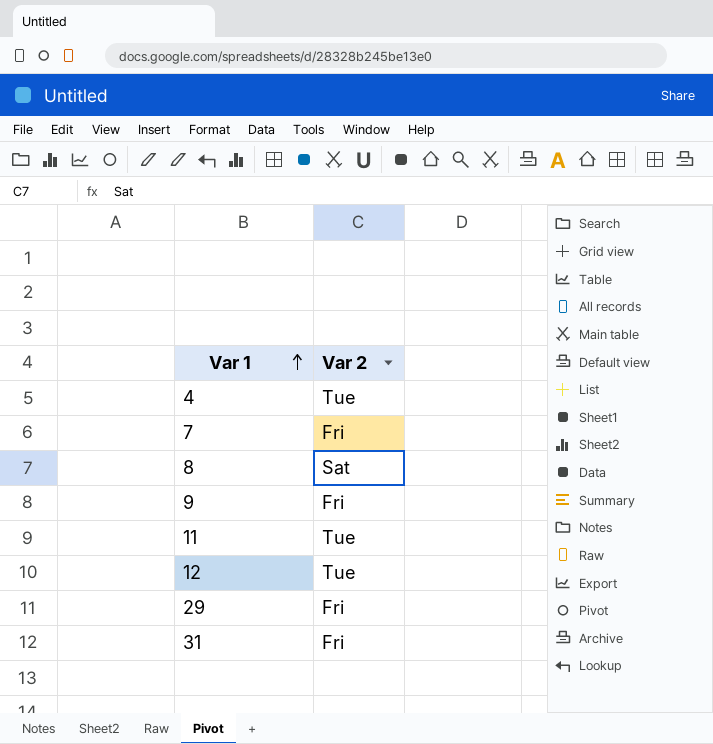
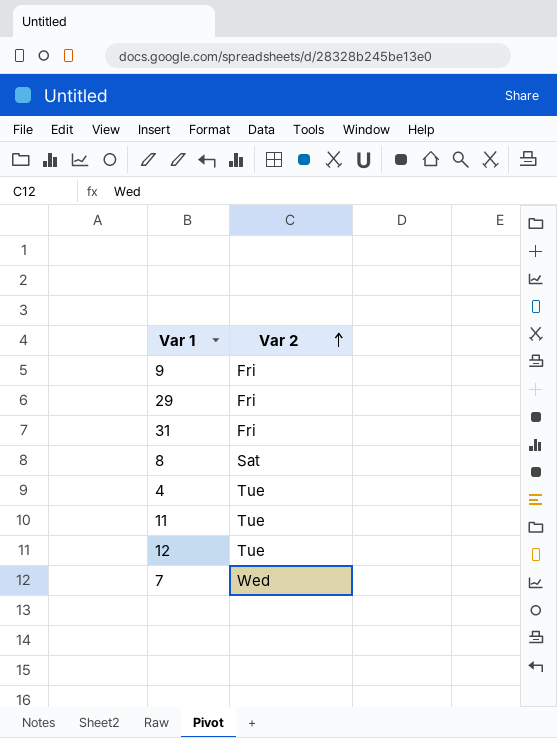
row order: Var 1 ascending -> Var 2 ascending
7 | Var 2: Fri -> Wed

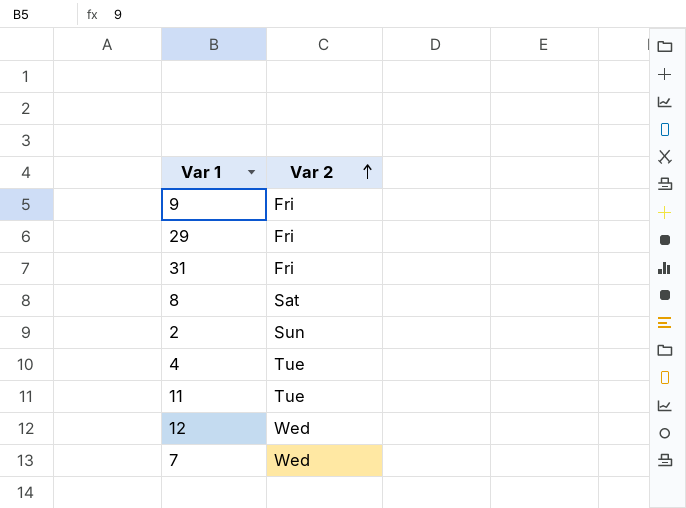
row 2: none -> Sun
12 | Var 2: Tue -> Wed

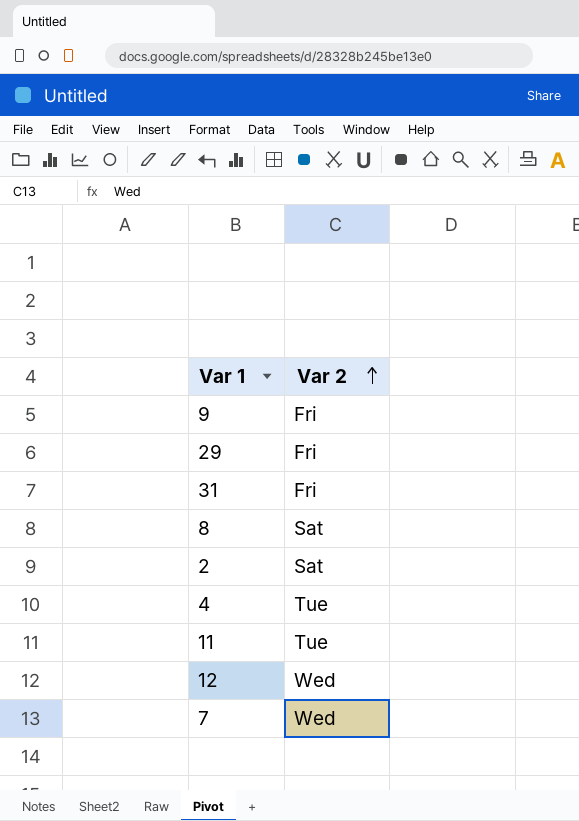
2 | Var 2: Sun -> Sat

